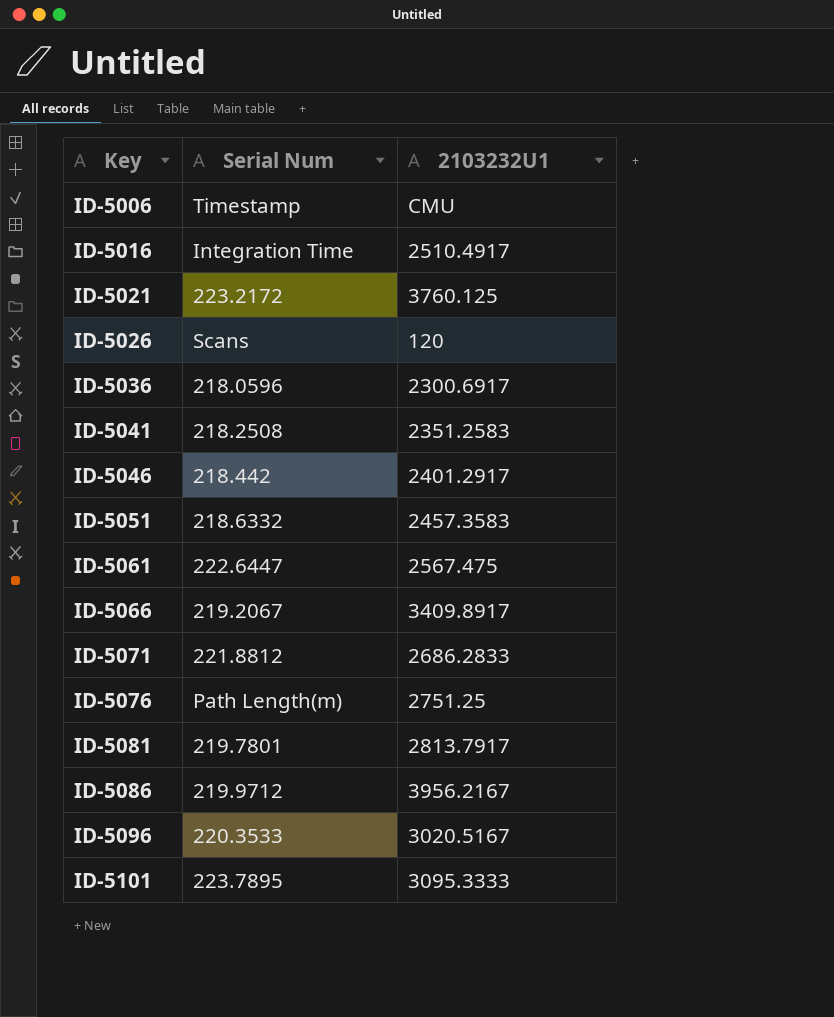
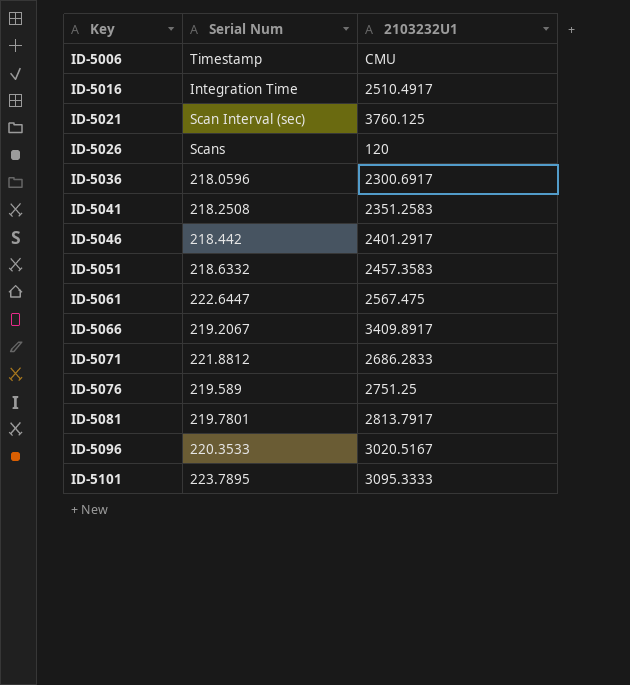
row ID-5086: 219.9712 | 3956.2167 -> none
ID-5021 | Serial Num: 223.2172 -> Scan Interval (sec)
ID-5076 | Serial Num: Path Length(m) -> 219.589

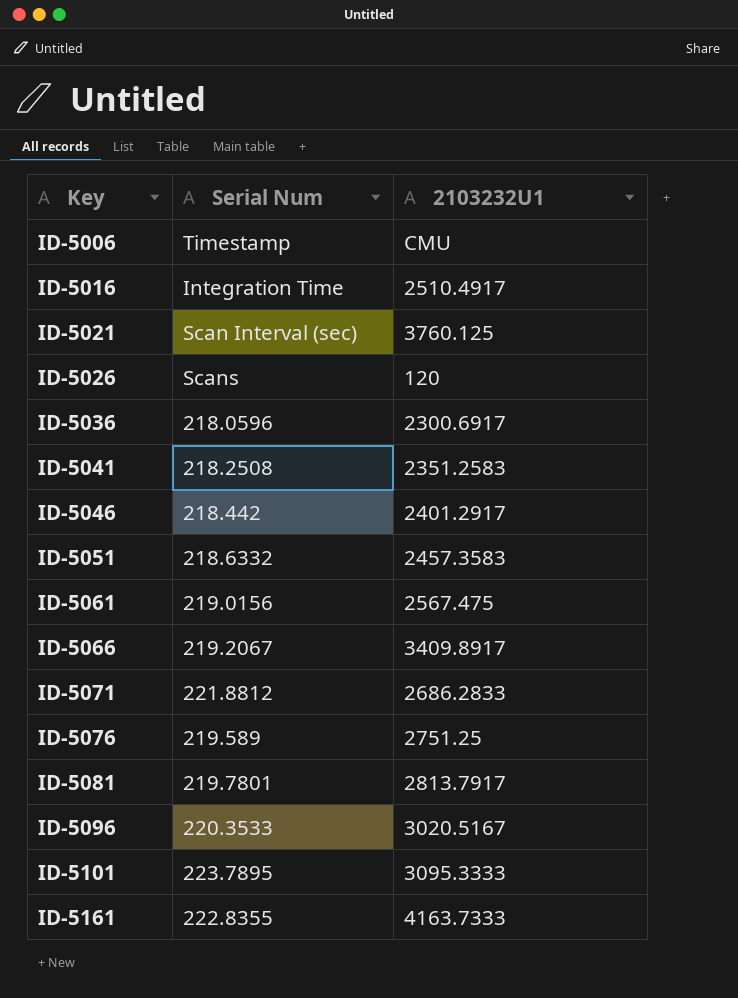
ID-5061 | Serial Num: 222.6447 -> 219.0156
row ID-5161: none -> 222.8355 | 4163.7333

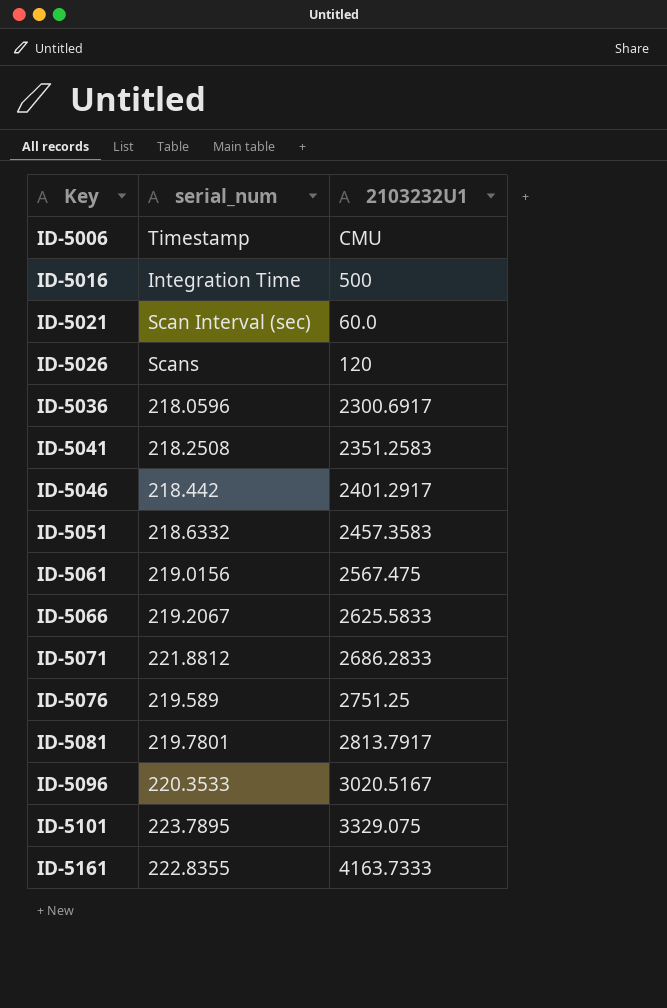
column name: Serial Num -> serial_num
ID-5016 | 2103232U1: 2510.4917 -> 500
ID-5021 | 2103232U1: 3760.125 -> 60.0
ID-5066 | 2103232U1: 3409.8917 -> 2625.5833
ID-5101 | 2103232U1: 3095.3333 -> 3329.075

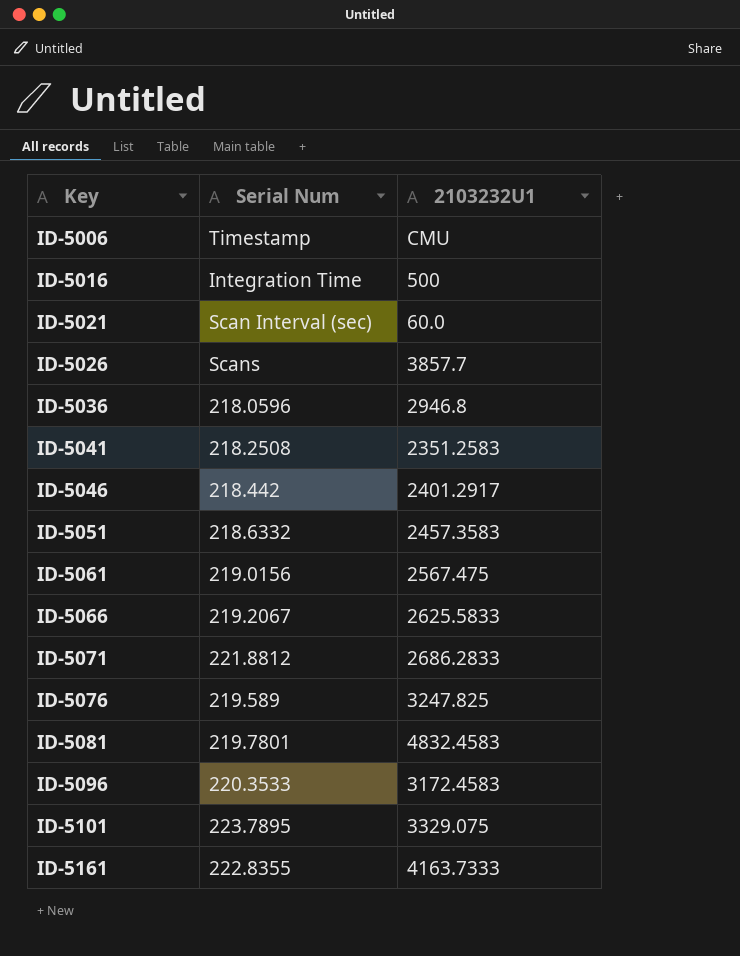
column name: serial_num -> Serial Num
ID-5026 | 2103232U1: 120 -> 3857.7
ID-5036 | 2103232U1: 2300.6917 -> 2946.8
ID-5076 | 2103232U1: 2751.25 -> 3247.825
ID-5081 | 2103232U1: 2813.7917 -> 4832.4583
ID-5096 | 2103232U1: 3020.5167 -> 3172.4583

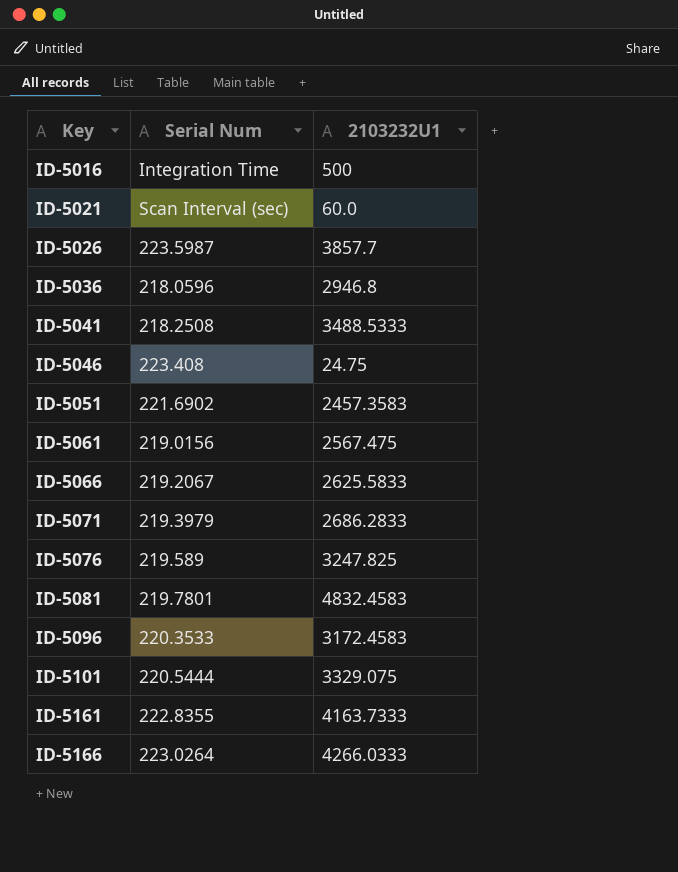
row ID-5006: Timestamp | CMU -> none
ID-5026 | Serial Num: Scans -> 223.5987
ID-5041 | 2103232U1: 2351.2583 -> 3488.5333
ID-5046 | Serial Num: 218.442 -> 223.408
ID-5046 | 2103232U1: 2401.2917 -> 24.75
ID-5051 | Serial Num: 218.6332 -> 221.6902
ID-5071 | Serial Num: 221.8812 -> 219.3979
ID-5101 | Serial Num: 223.7895 -> 220.5444
row ID-5166: none -> 223.0264 | 4266.0333

